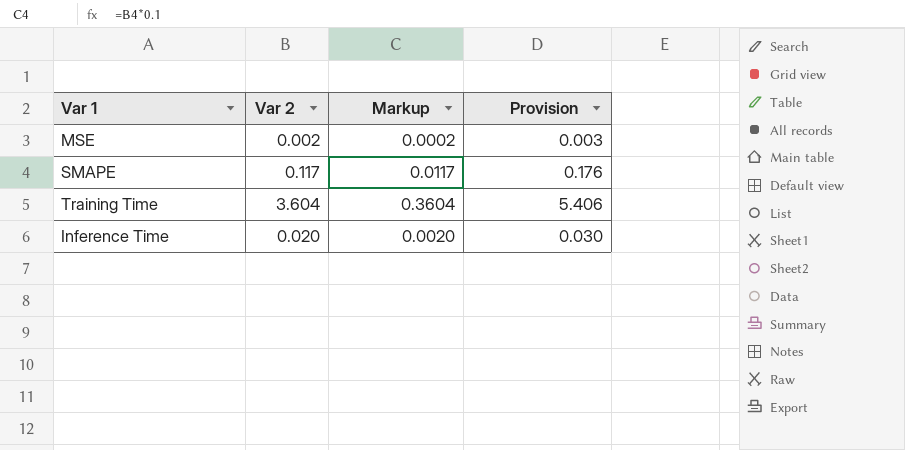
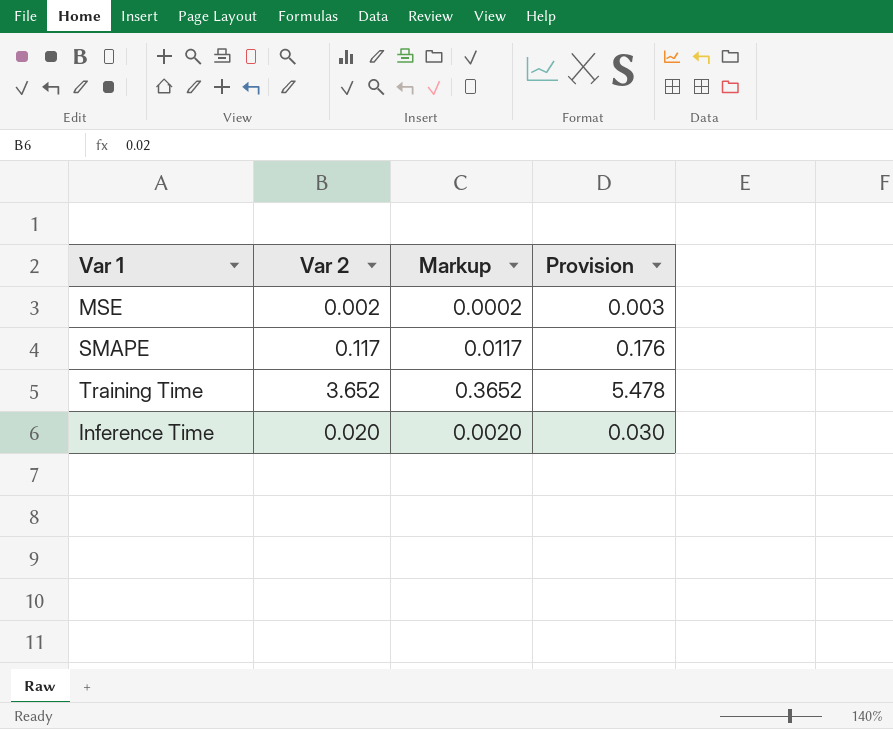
Training Time | Var 2: 3.604 -> 3.652
Training Time | Markup: 0.3604 -> 0.3652
Training Time | Provision: 5.406 -> 5.478

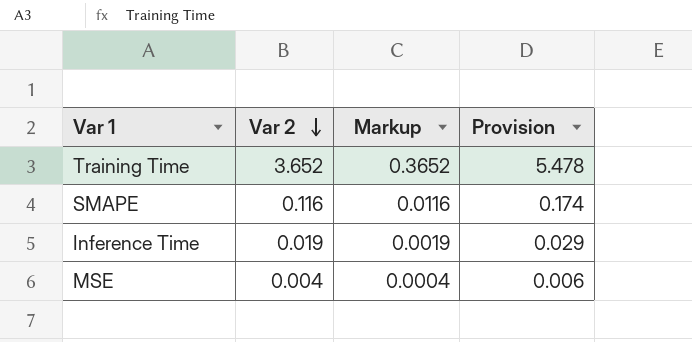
row order: none -> Var 2 descending
SMAPE | Var 2: 0.117 -> 0.116
SMAPE | Markup: 0.0117 -> 0.0116
SMAPE | Provision: 0.176 -> 0.174
Inference Time | Var 2: 0.020 -> 0.019
Inference Time | Markup: 0.0020 -> 0.0019
Inference Time | Provision: 0.030 -> 0.029
MSE | Var 2: 0.002 -> 0.004
MSE | Markup: 0.0002 -> 0.0004
MSE | Provision: 0.003 -> 0.006

